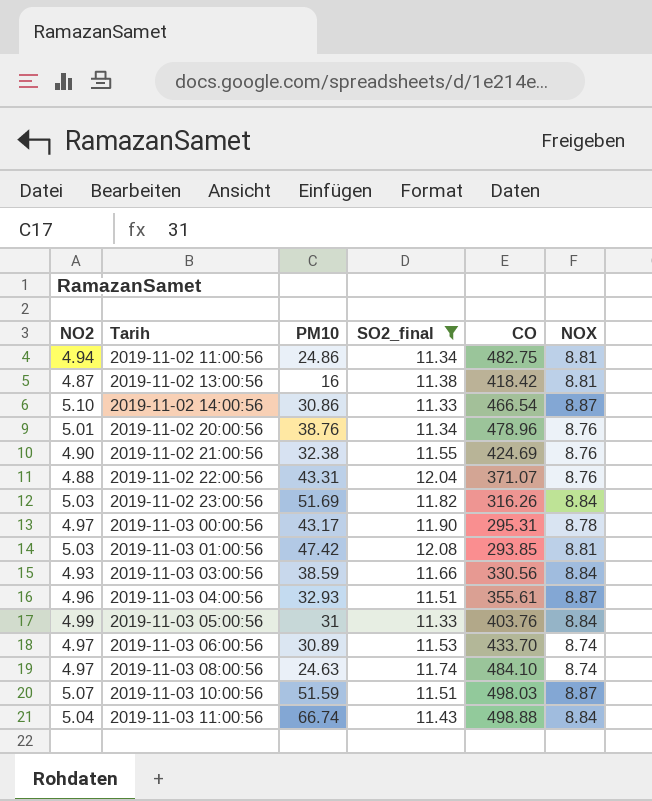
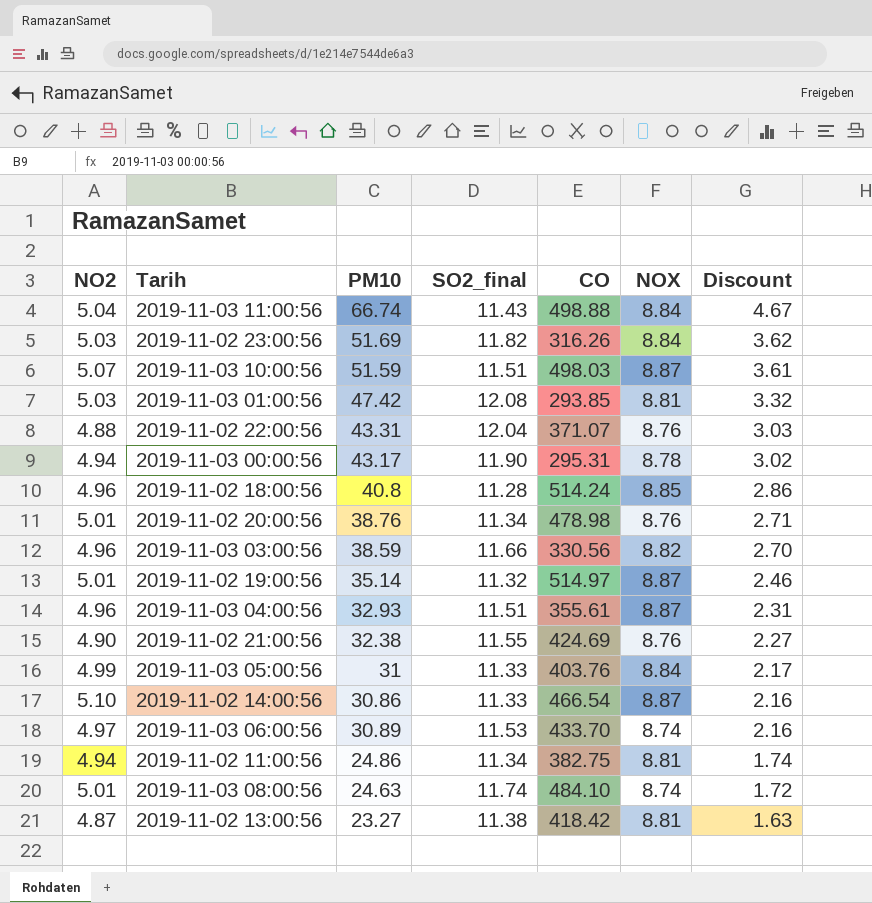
filter: SO2_final >= 11.33 -> none
row order: Tarih ascending -> Discount descending
column Discount | formula: none -> [PM10] * 0.07
2019-11-03 00:00:56 | NO2: 4.97 -> 4.94
2019-11-02 20:00:56 | CO: 478.96 -> 478.98
2019-11-03 03:00:56 | NO2: 4.93 -> 4.96
2019-11-03 03:00:56 | NOX: 8.84 -> 8.82
2019-11-02 11:00:56 | CO: 482.75 -> 382.75
2019-11-03 08:00:56 | NO2: 4.97 -> 5.01
2019-11-02 13:00:56 | PM10: 16 -> 23.27

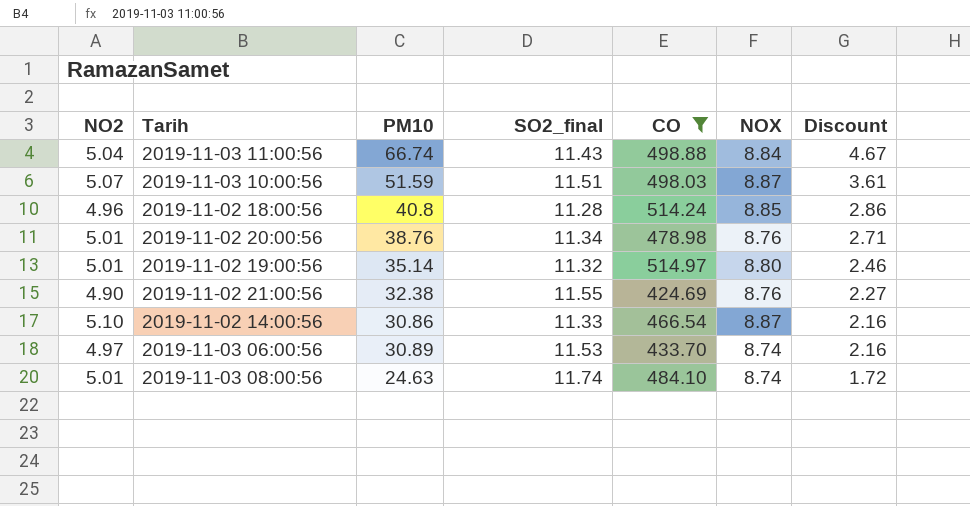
filter: none -> CO >= 424.69
2019-11-02 19:00:56 | NOX: 8.87 -> 8.80

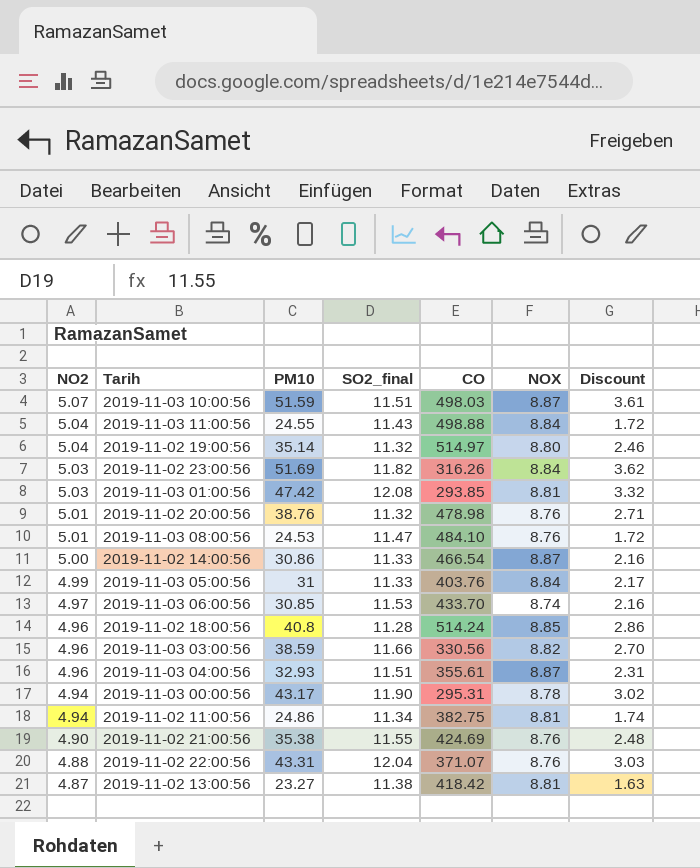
filter: CO >= 424.69 -> none
row order: Discount descending -> NO2 descending
2019-11-03 11:00:56 | PM10: 66.74 -> 24.55
2019-11-03 11:00:56 | Discount: 4.67 -> 1.72
2019-11-02 19:00:56 | NO2: 5.01 -> 5.04
2019-11-02 20:00:56 | SO2_final: 11.34 -> 11.32
2019-11-03 08:00:56 | PM10: 24.63 -> 24.53
2019-11-03 08:00:56 | SO2_final: 11.74 -> 11.47
2019-11-03 08:00:56 | NOX: 8.74 -> 8.76
2019-11-02 14:00:56 | NO2: 5.10 -> 5.00
2019-11-03 06:00:56 | PM10: 30.89 -> 30.85
2019-11-02 21:00:56 | PM10: 32.38 -> 35.38
2019-11-02 21:00:56 | Discount: 2.27 -> 2.48

